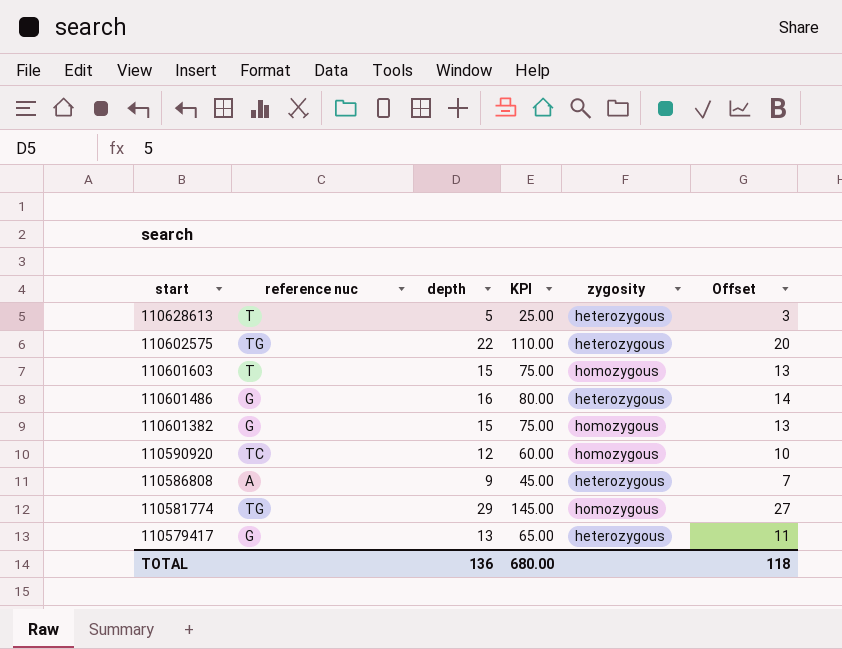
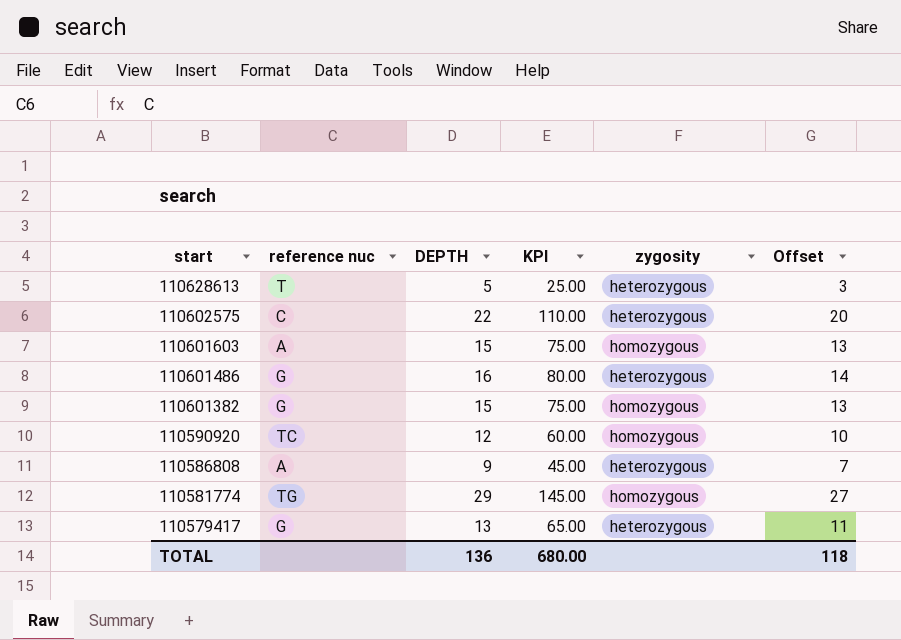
column name: depth -> DEPTH
110602575 | reference nuc: TG -> C
110601603 | reference nuc: T -> A

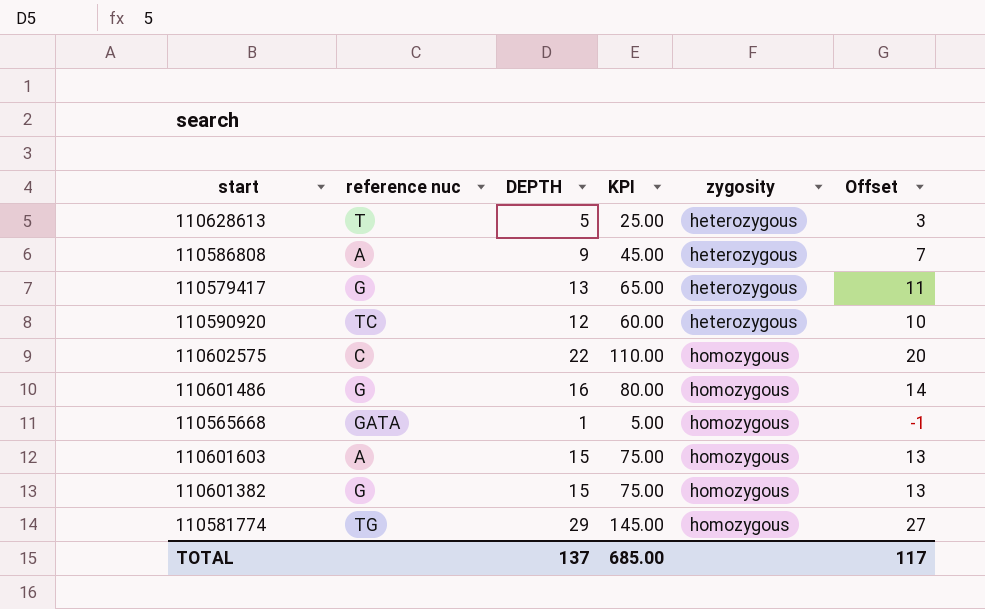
row order: start descending -> zygosity ascending
110590920 | zygosity: homozygous -> heterozygous
110602575 | zygosity: heterozygous -> homozygous
110601486 | zygosity: heterozygous -> homozygous
row 110565668: none -> GATA | 1 | 5.00 | homozygous | -1
TOTAL | DEPTH: 136 -> 137
TOTAL | KPI: 680.00 -> 685.00
TOTAL | Offset: 118 -> 117

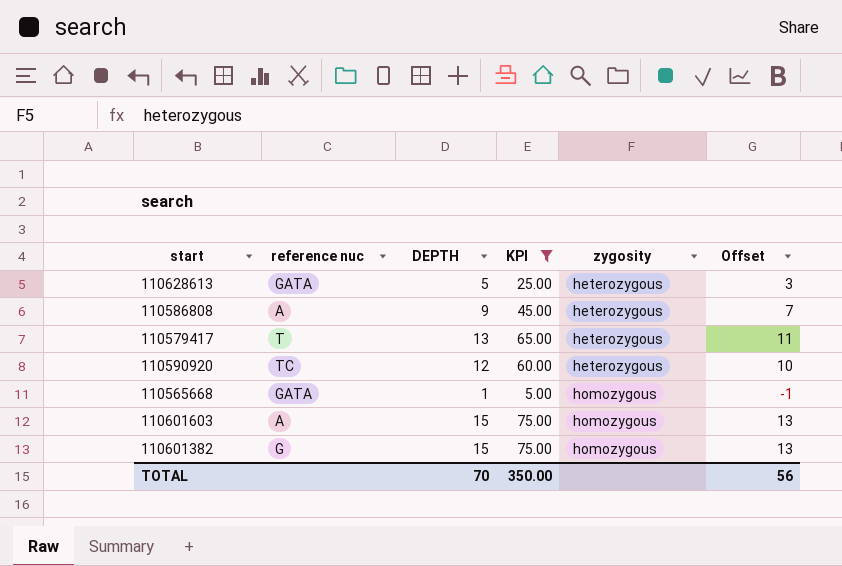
filter: none -> KPI <= 75.00
110628613 | reference nuc: T -> GATA
110579417 | reference nuc: G -> T
TOTAL | DEPTH: 137 -> 70
TOTAL | KPI: 685.00 -> 350.00
TOTAL | Offset: 117 -> 56

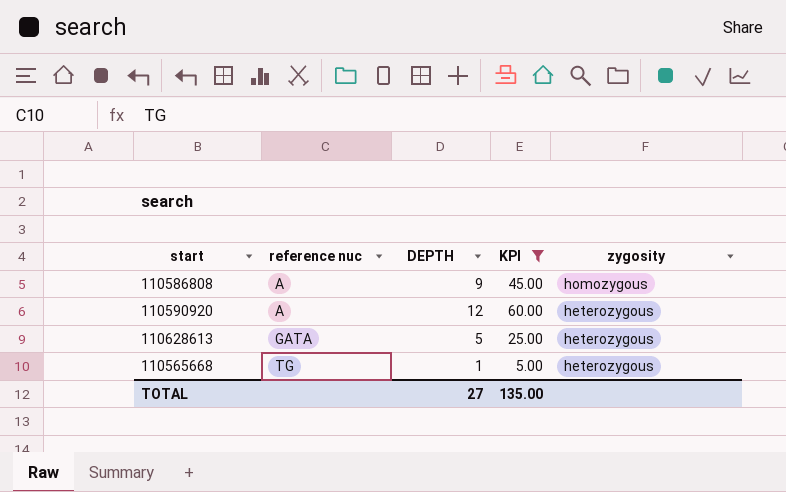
row order: zygosity ascending -> reference nuc ascending
column Offset | formula: [DEPTH] - 2 -> none
row 110579417: T | 13 | 65.00 | heterozygous | 11 -> none
row 110601603: A | 15 | 75.00 | homozygous | 13 -> none
row 110601382: G | 15 | 75.00 | homozygous | 13 -> none
110586808 | zygosity: heterozygous -> homozygous
110590920 | reference nuc: TC -> A
110565668 | reference nuc: GATA -> TG
110565668 | zygosity: homozygous -> heterozygous
TOTAL | DEPTH: 70 -> 27
TOTAL | KPI: 350.00 -> 135.00

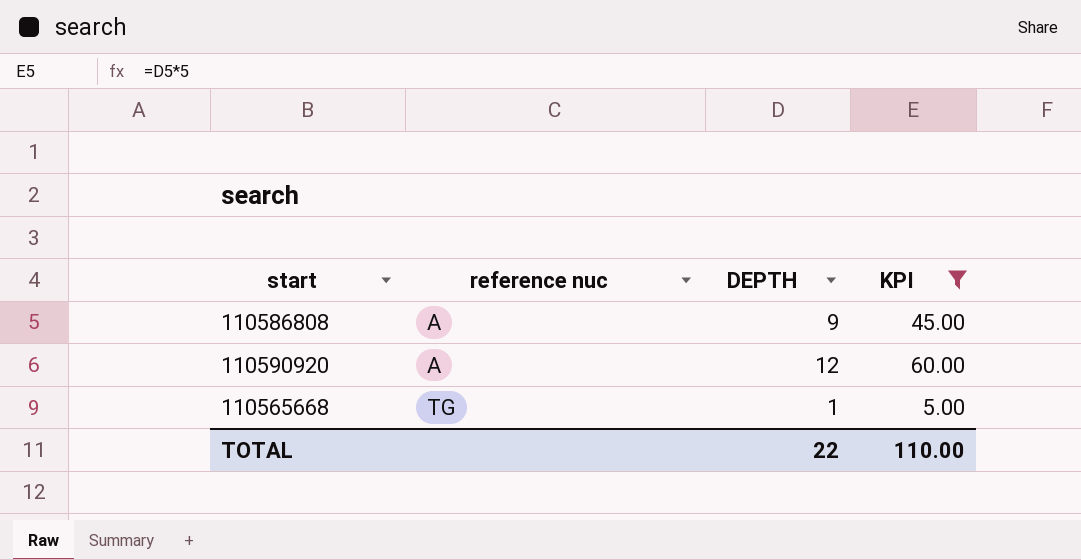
column zygosity | position: 5 -> none
row 110628613: GATA | 5 | 25.00 | heterozygous -> none
TOTAL | DEPTH: 27 -> 22
TOTAL | KPI: 135.00 -> 110.00

